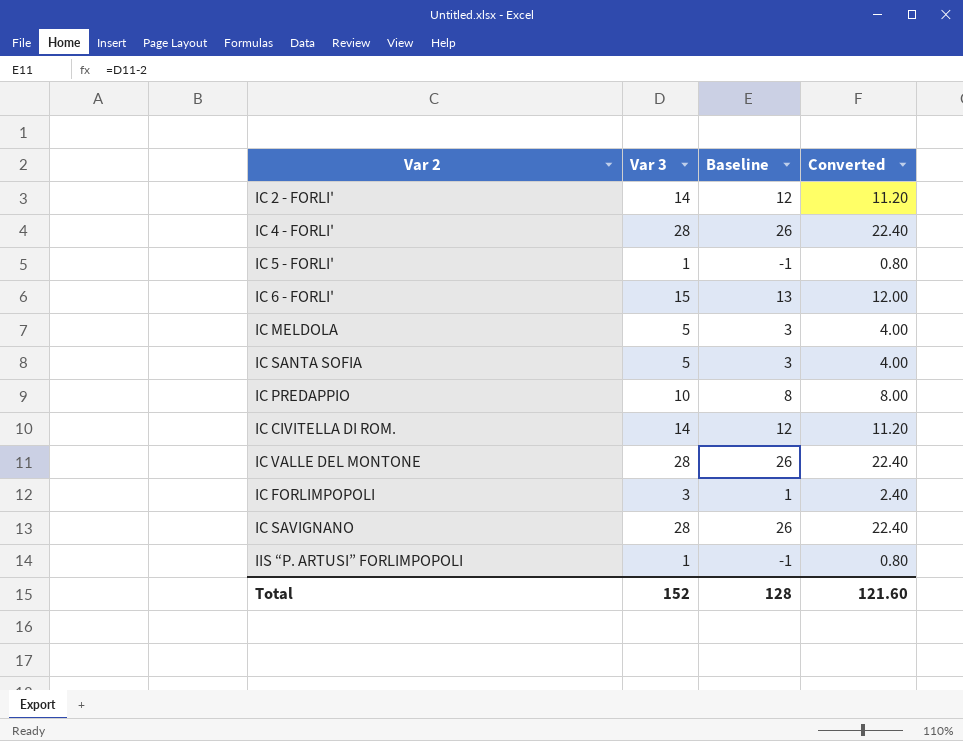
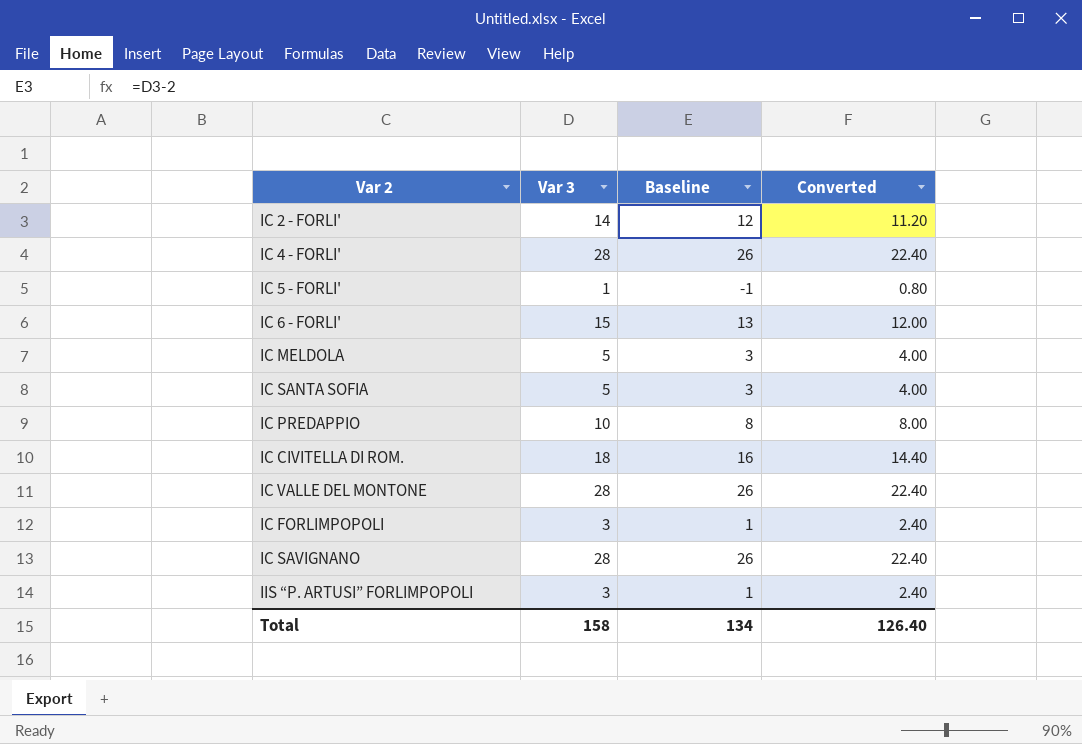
IC CIVITELLA DI ROM. | Var 3: 14 -> 18
IC CIVITELLA DI ROM. | Baseline: 12 -> 16
IC CIVITELLA DI ROM. | Converted: 11.20 -> 14.40
IIS “P. ARTUSI” FORLIMPOPOLI | Var 3: 1 -> 3
IIS “P. ARTUSI” FORLIMPOPOLI | Baseline: -1 -> 1
IIS “P. ARTUSI” FORLIMPOPOLI | Converted: 0.80 -> 2.40
Total | Var 3: 152 -> 158
Total | Baseline: 128 -> 134
Total | Converted: 121.60 -> 126.40

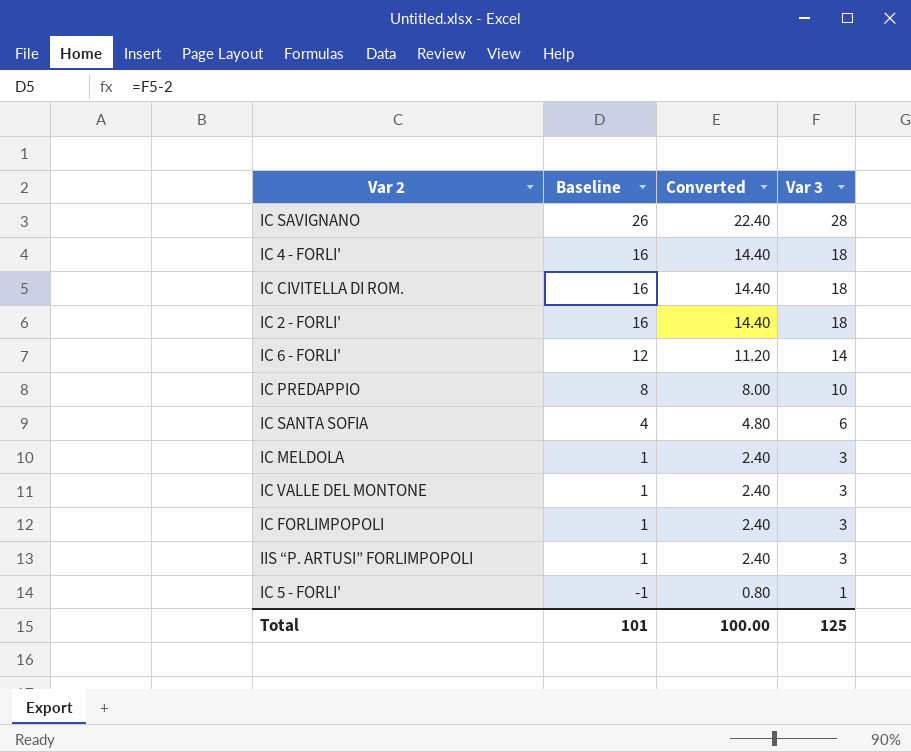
row order: none -> Baseline descending
column Var 3 | position: 2 -> 4
IC 4 - FORLI' | Baseline: 26 -> 16
IC 4 - FORLI' | Converted: 22.40 -> 14.40
IC 4 - FORLI' | Var 3: 28 -> 18
IC 2 - FORLI' | Baseline: 12 -> 16
IC 2 - FORLI' | Converted: 11.20 -> 14.40
IC 2 - FORLI' | Var 3: 14 -> 18
IC 6 - FORLI' | Baseline: 13 -> 12
IC 6 - FORLI' | Converted: 12.00 -> 11.20
IC 6 - FORLI' | Var 3: 15 -> 14
IC SANTA SOFIA | Baseline: 3 -> 4
IC SANTA SOFIA | Converted: 4.00 -> 4.80
IC SANTA SOFIA | Var 3: 5 -> 6
IC MELDOLA | Baseline: 3 -> 1
IC MELDOLA | Converted: 4.00 -> 2.40
IC MELDOLA | Var 3: 5 -> 3
IC VALLE DEL MONTONE | Baseline: 26 -> 1
IC VALLE DEL MONTONE | Converted: 22.40 -> 2.40
IC VALLE DEL MONTONE | Var 3: 28 -> 3
Total | Baseline: 134 -> 101
Total | Converted: 126.40 -> 100.00
Total | Var 3: 158 -> 125

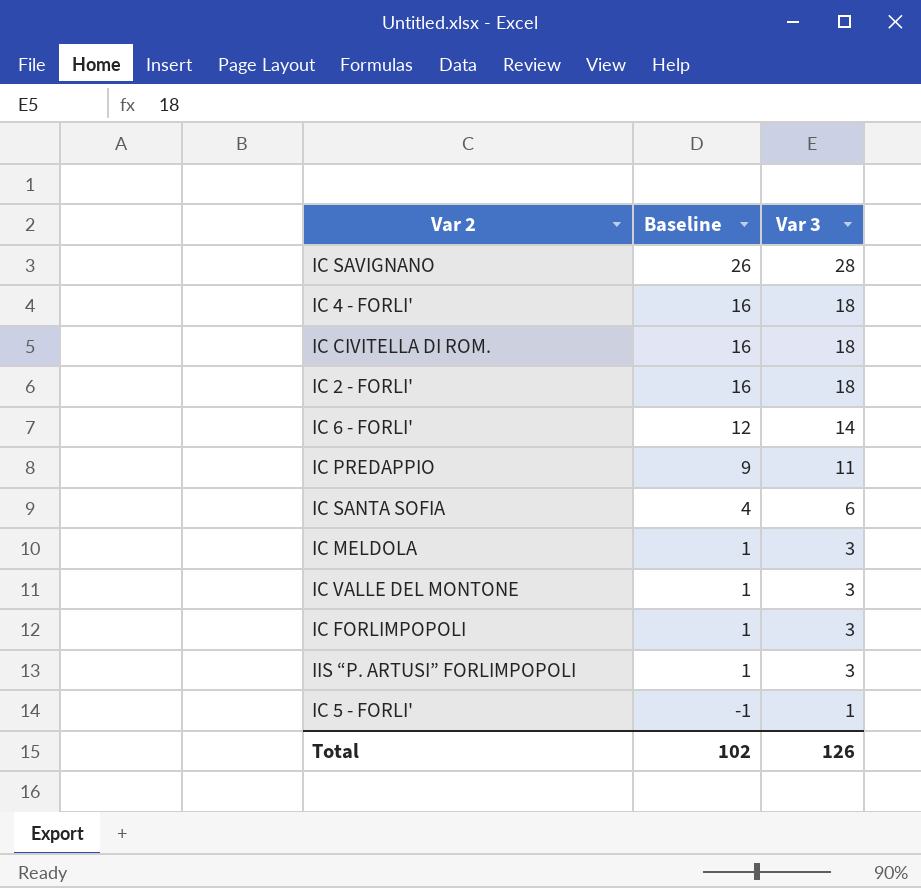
column Converted | formula: [Var 3] * 0.8 -> none
IC PREDAPPIO | Baseline: 8 -> 9
IC PREDAPPIO | Var 3: 10 -> 11
Total | Baseline: 101 -> 102
Total | Var 3: 125 -> 126

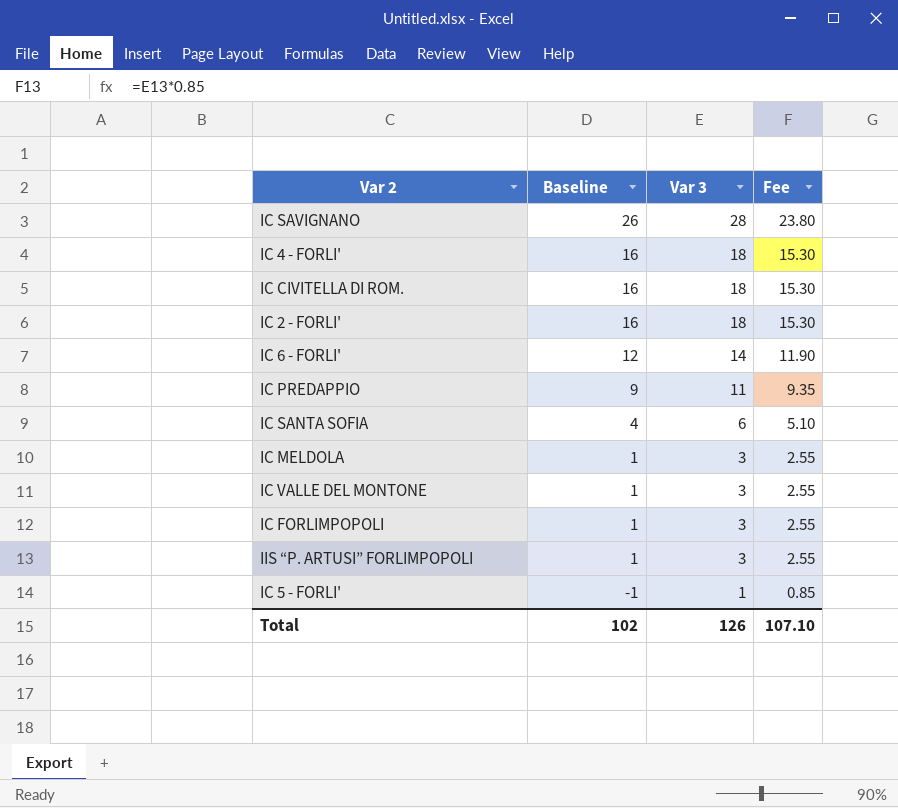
column Fee | formula: none -> [Var 3] * 0.85

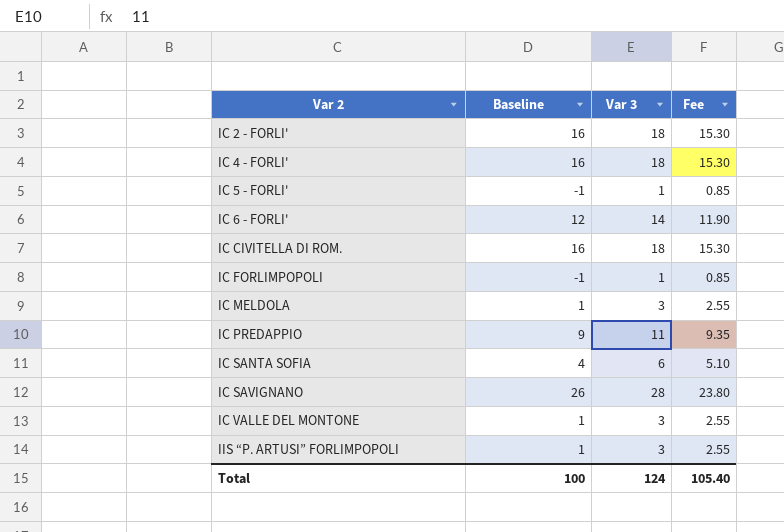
row order: Baseline descending -> Var 2 ascending
IC FORLIMPOPOLI | Baseline: 1 -> -1
IC FORLIMPOPOLI | Var 3: 3 -> 1
IC FORLIMPOPOLI | Fee: 2.55 -> 0.85
Total | Baseline: 102 -> 100
Total | Var 3: 126 -> 124
Total | Fee: 107.10 -> 105.40

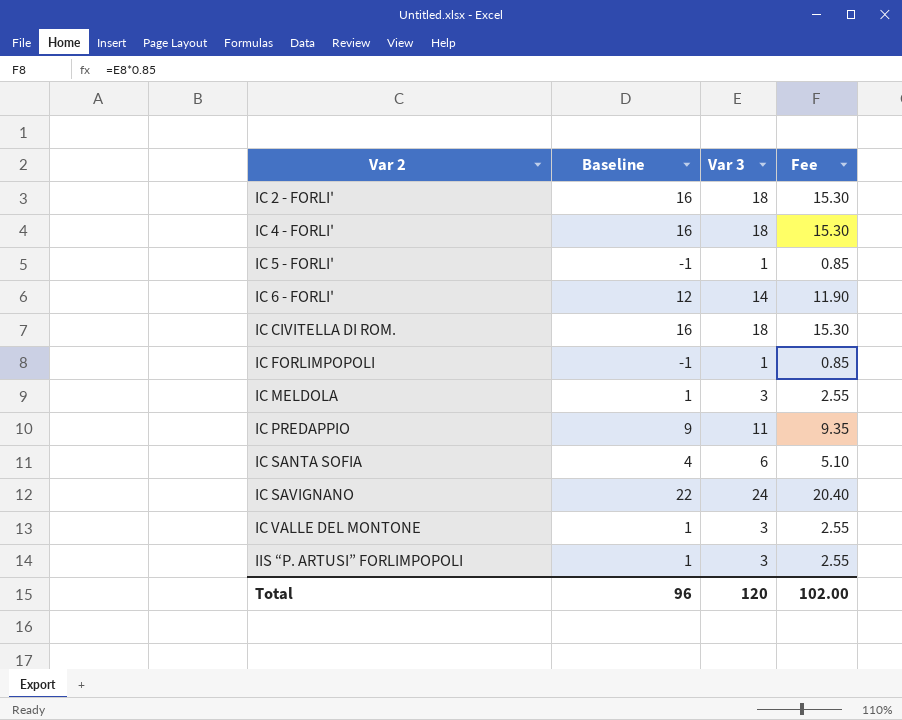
IC SAVIGNANO | Baseline: 26 -> 22
IC SAVIGNANO | Var 3: 28 -> 24
IC SAVIGNANO | Fee: 23.80 -> 20.40
Total | Baseline: 100 -> 96
Total | Var 3: 124 -> 120
Total | Fee: 105.40 -> 102.00

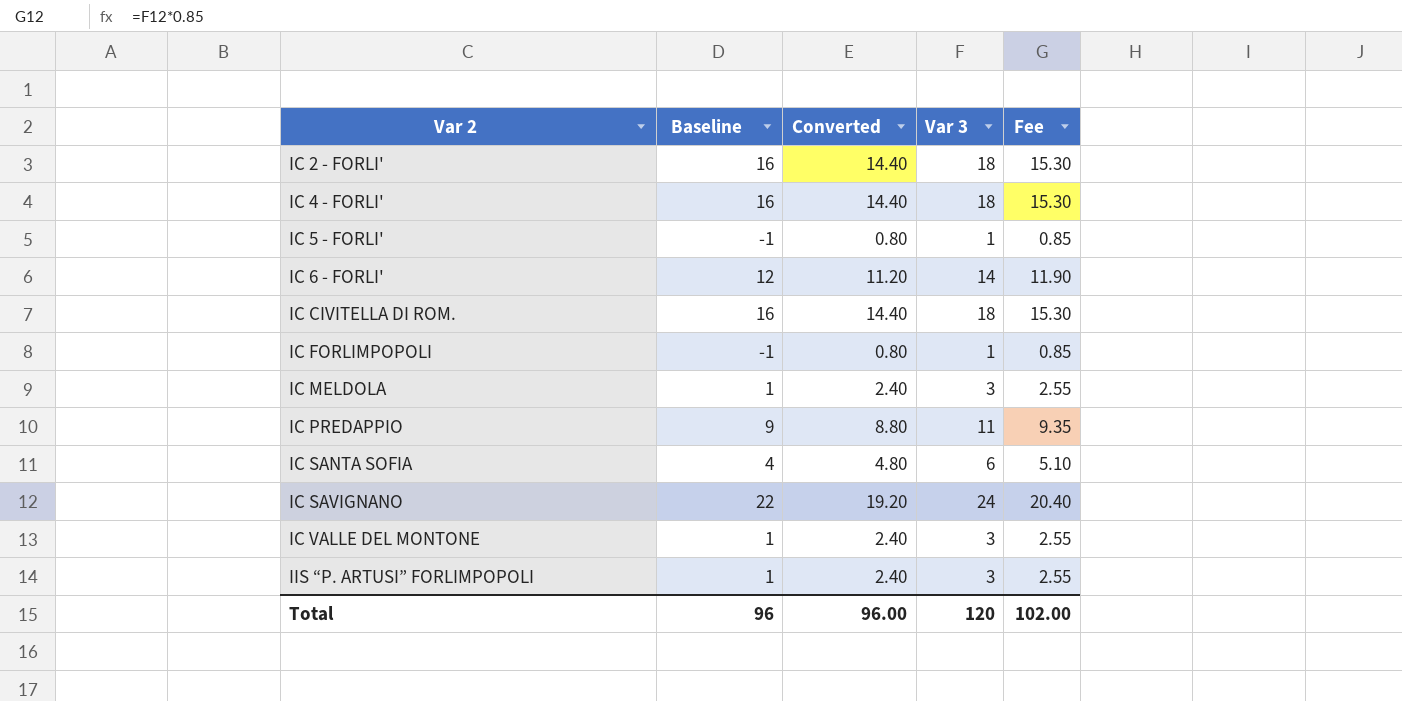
column Converted | formula: none -> [Var 3] * 0.8

